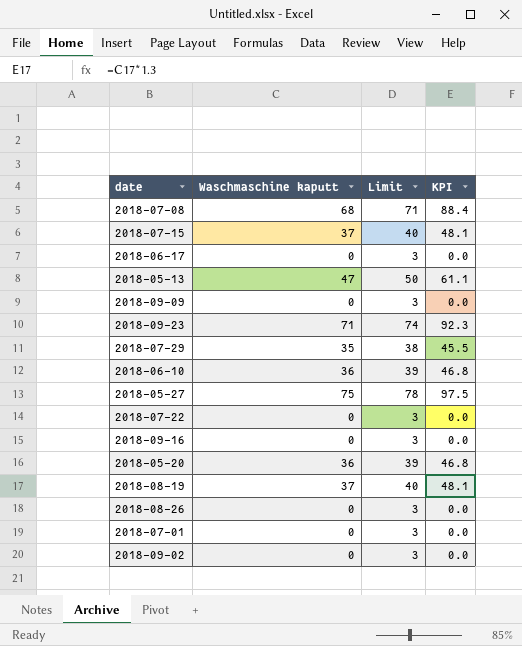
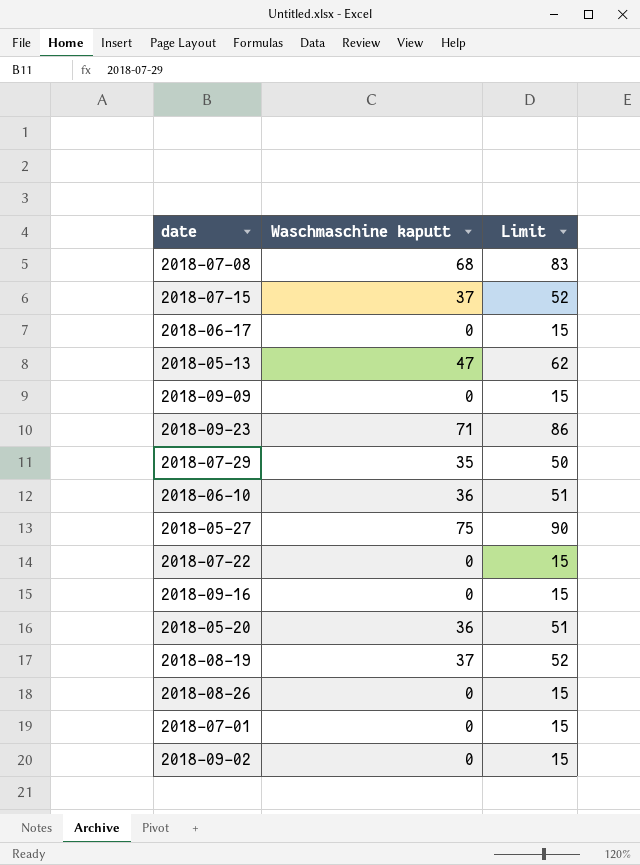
column KPI | formula: [Waschmaschine kaputt] * 1.3 -> none
column Limit | formula: [Waschmaschine kaputt] + 3 -> [Waschmaschine kaputt] + 15

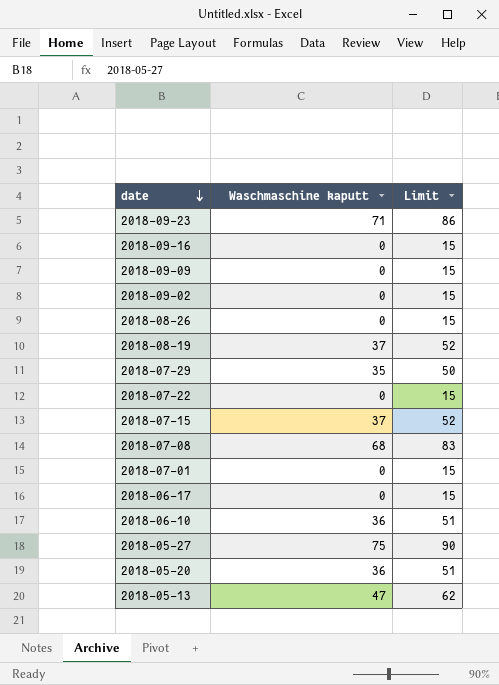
row order: none -> date descending

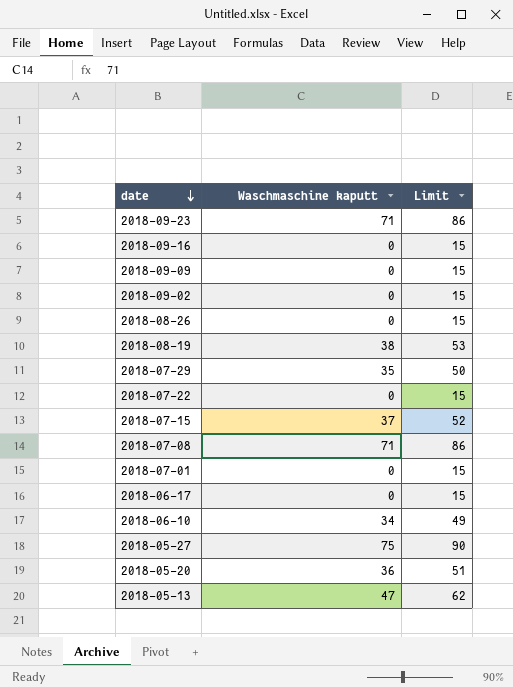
2018-08-19 | Waschmaschine kaputt: 37 -> 38
2018-08-19 | Limit: 52 -> 53
2018-07-08 | Waschmaschine kaputt: 68 -> 71
2018-07-08 | Limit: 83 -> 86
2018-06-10 | Waschmaschine kaputt: 36 -> 34
2018-06-10 | Limit: 51 -> 49

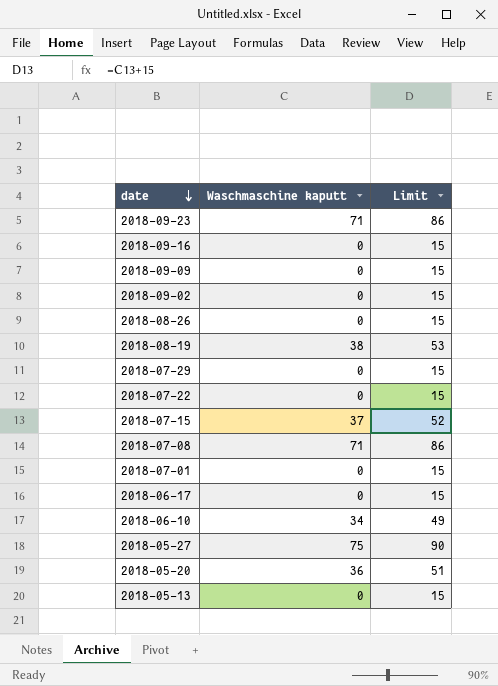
2018-07-29 | Waschmaschine kaputt: 35 -> 0
2018-07-29 | Limit: 50 -> 15
2018-05-13 | Waschmaschine kaputt: 47 -> 0
2018-05-13 | Limit: 62 -> 15

